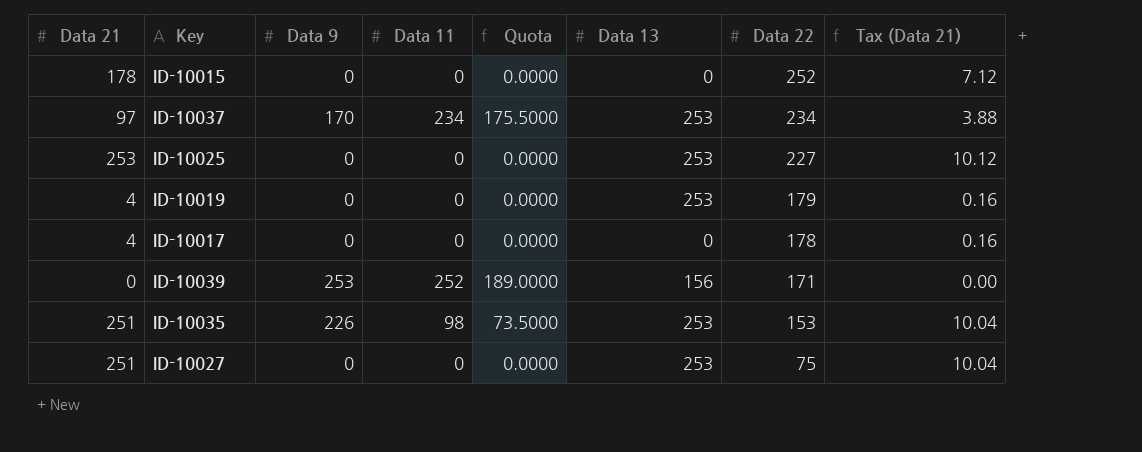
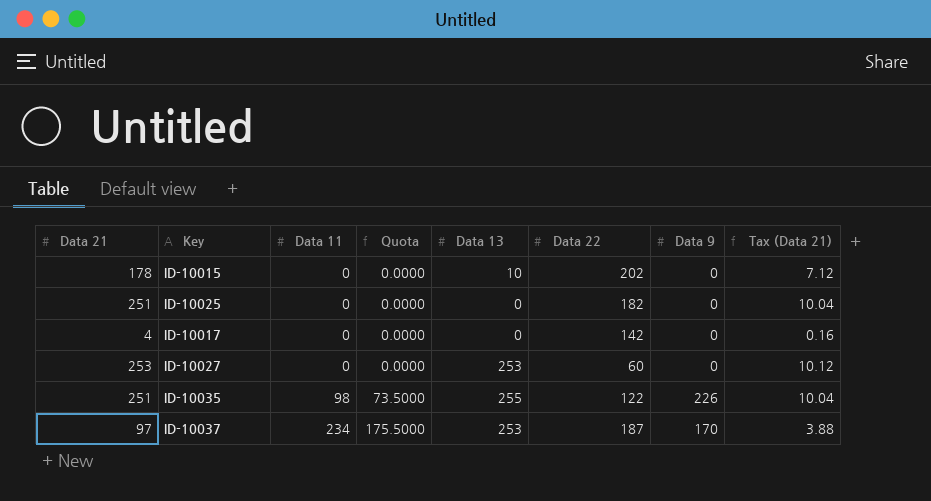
row order: Data 22 descending -> Data 11 ascending
column Data 9 | position: 3 -> 7
row ID-10019: 4 | 0 | 0 | 0.0000 | 253 | 179 | 0.16 -> none
row ID-10039: 0 | 253 | 252 | 189.0000 | 156 | 171 | 0.00 -> none
ID-10015 | Data 13: 0 -> 10
ID-10015 | Data 22: 252 -> 202
ID-10025 | Data 21: 253 -> 251
ID-10025 | Data 13: 253 -> 0
ID-10025 | Data 22: 227 -> 182
ID-10025 | Tax (Data 21): 10.12 -> 10.04
ID-10017 | Data 22: 178 -> 142
ID-10027 | Data 21: 251 -> 253
ID-10027 | Data 22: 75 -> 60
ID-10027 | Tax (Data 21): 10.04 -> 10.12
ID-10035 | Data 13: 253 -> 255
ID-10035 | Data 22: 153 -> 122
ID-10037 | Data 22: 234 -> 187

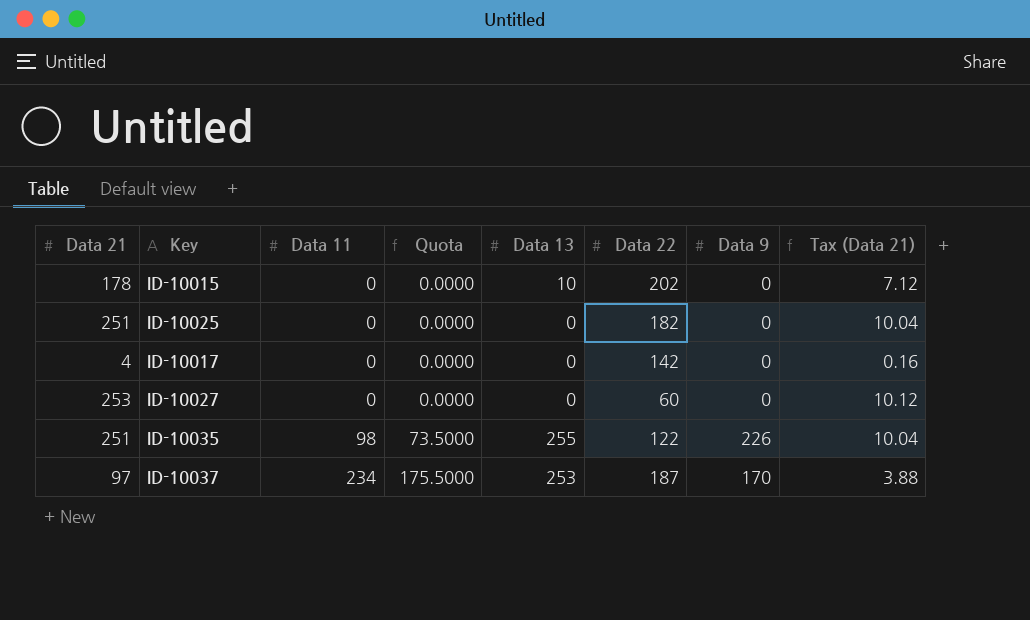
ID-10027 | Data 13: 253 -> 0

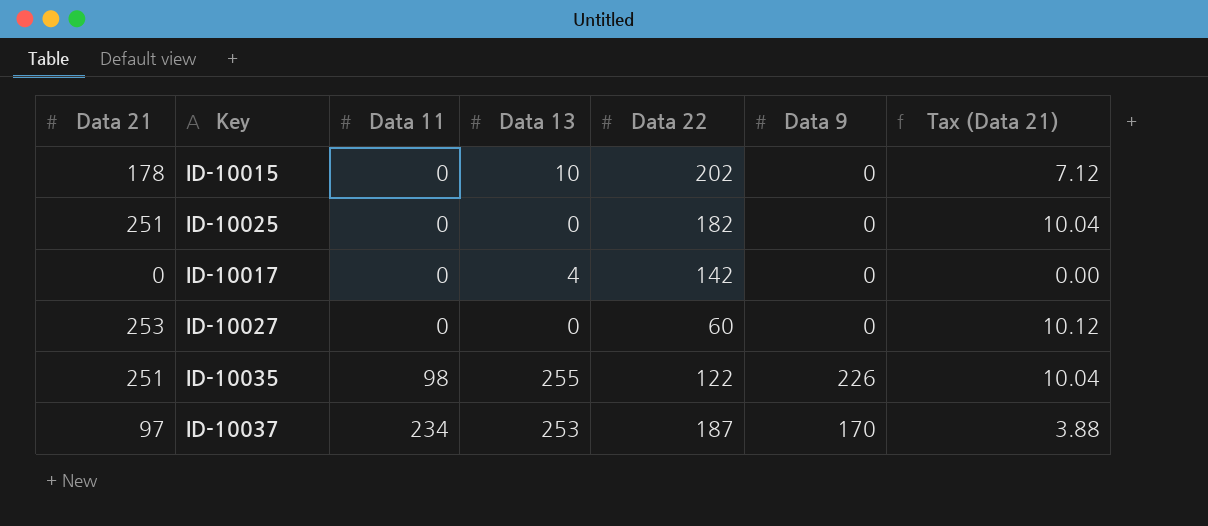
column Quota | formula: [Data 11] * 0.75 -> none
ID-10017 | Data 21: 4 -> 0
ID-10017 | Data 13: 0 -> 4
ID-10017 | Tax (Data 21): 0.16 -> 0.00

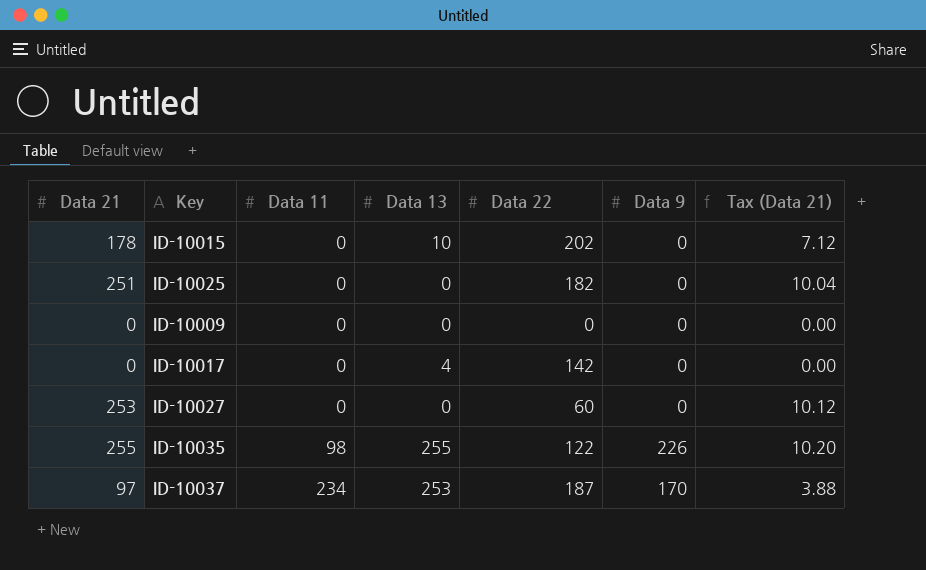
row ID-10009: none -> 0 | 0 | 0 | 0 | 0 | 0.00
ID-10035 | Data 21: 251 -> 255
ID-10035 | Tax (Data 21): 10.04 -> 10.20

